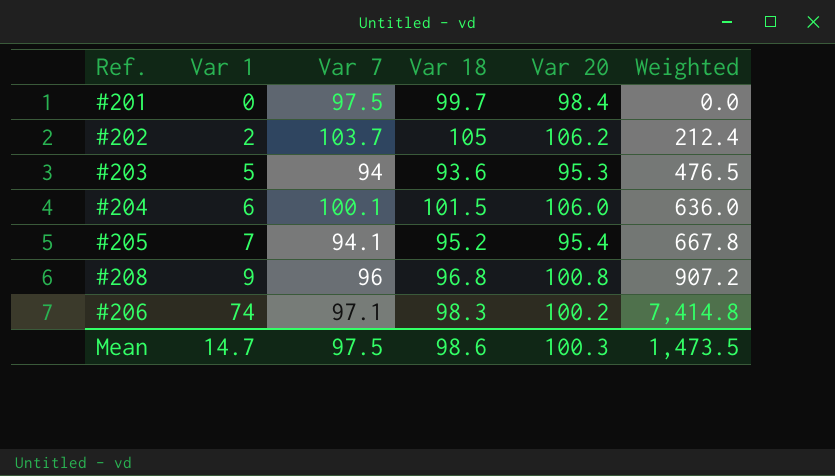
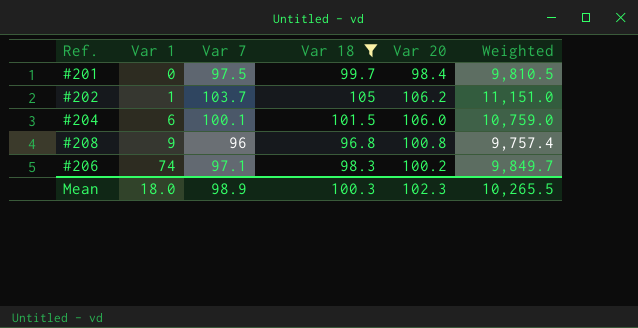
filter: none -> Var 18 >= 96.8
column Weighted | formula: [Var 1] * [Var 20] -> [Var 18] * [Var 20]
#202 | Var 1: 2 -> 1
Mean | Var 1: 14.7 -> 18.0
Mean | Var 7: 97.5 -> 98.9
Mean | Var 18: 98.6 -> 100.3
Mean | Var 20: 100.3 -> 102.3
Mean | Weighted: 1,473.5 -> 10,265.5

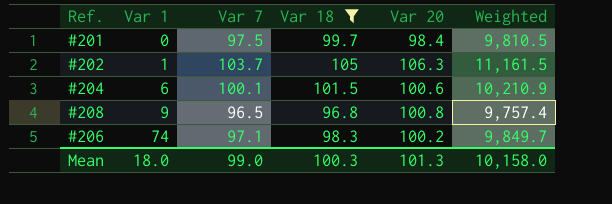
#202 | Var 20: 106.2 -> 106.3
#202 | Weighted: 11,151.0 -> 11,161.5
#204 | Var 20: 106.0 -> 100.6
#204 | Weighted: 10,759.0 -> 10,210.9
#208 | Var 7: 96 -> 96.5
Mean | Var 7: 98.9 -> 99.0
Mean | Var 20: 102.3 -> 101.3
Mean | Weighted: 10,265.5 -> 10,158.0

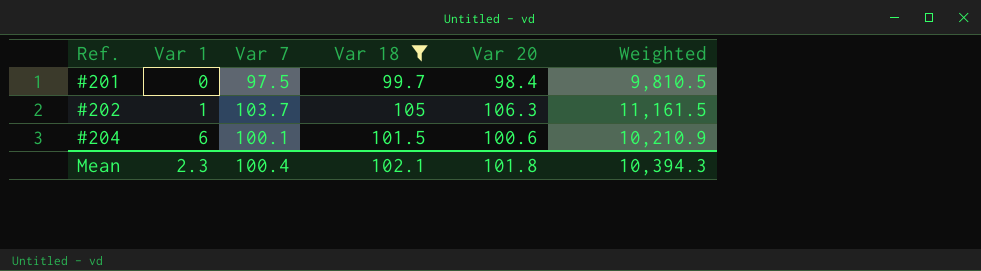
row #208: 9 | 96.5 | 96.8 | 100.8 | 9,757.4 -> none
row #206: 74 | 97.1 | 98.3 | 100.2 | 9,849.7 -> none
Mean | Var 1: 18.0 -> 2.3
Mean | Var 7: 99.0 -> 100.4
Mean | Var 18: 100.3 -> 102.1
Mean | Var 20: 101.3 -> 101.8
Mean | Weighted: 10,158.0 -> 10,394.3

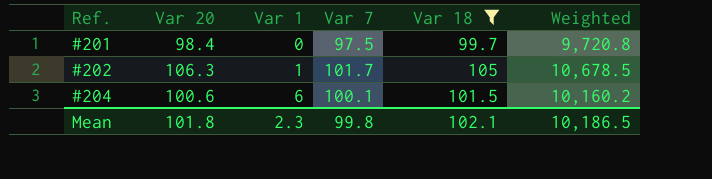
column Var 20 | position: 5 -> 2
column Weighted | formula: [Var 18] * [Var 20] -> [Var 7] * [Var 18]
#202 | Var 7: 103.7 -> 101.7
Mean | Var 7: 100.4 -> 99.8
Mean | Weighted: 10,394.3 -> 10,186.5

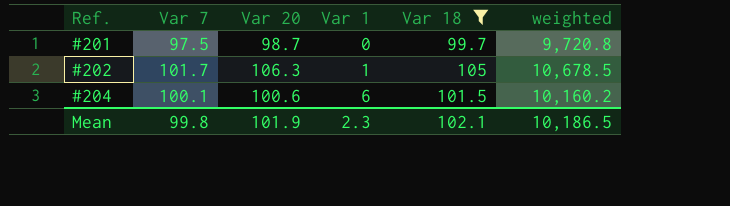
column Var 7 | position: 4 -> 2
column name: Weighted -> weighted
#201 | Var 20: 98.4 -> 98.7
Mean | Var 20: 101.8 -> 101.9

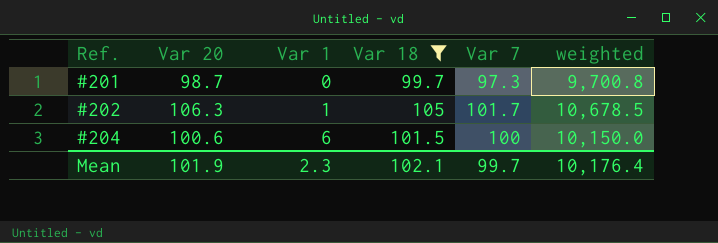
column Var 7 | position: 2 -> 5
#201 | Var 7: 97.5 -> 97.3
#201 | weighted: 9,720.8 -> 9,700.8
#204 | Var 7: 100.1 -> 100
#204 | weighted: 10,160.2 -> 10,150.0
Mean | Var 7: 99.8 -> 99.7
Mean | weighted: 10,186.5 -> 10,176.4

